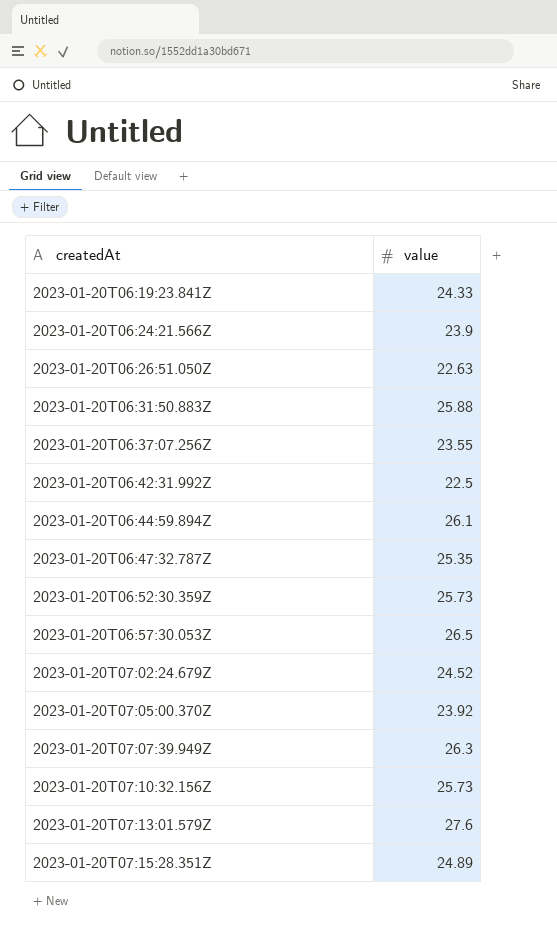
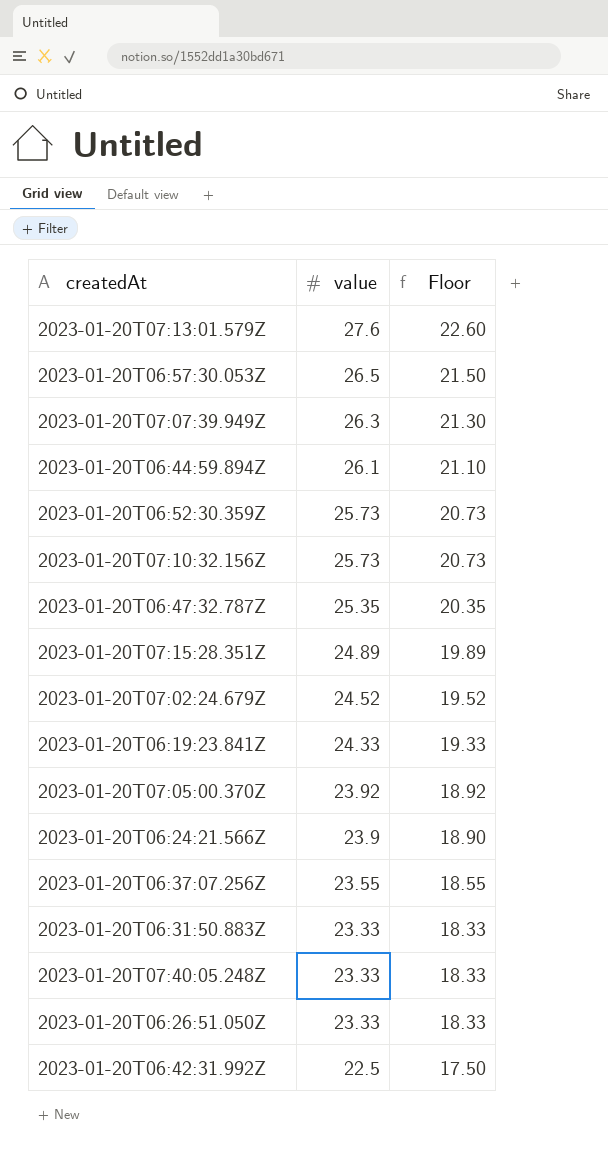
row order: createdAt ascending -> value descending
column Floor | formula: none -> [value] - 5
2023-01-20T06:31:50.883Z | value: 25.88 -> 23.33
row 2023-01-20T07:40:05.248Z: none -> 23.33 | 18.33
2023-01-20T06:26:51.050Z | value: 22.63 -> 23.33

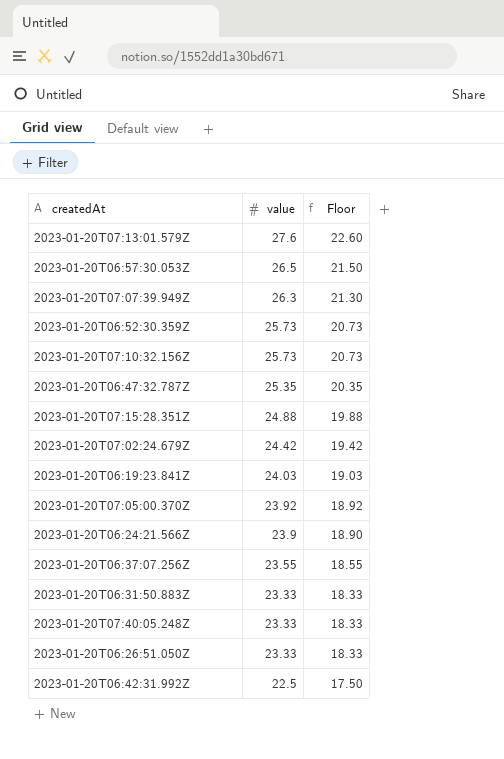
row 2023-01-20T06:44:59.894Z: 26.1 | 21.10 -> none
2023-01-20T07:15:28.351Z | value: 24.89 -> 24.88
2023-01-20T07:15:28.351Z | Floor: 19.89 -> 19.88
2023-01-20T07:02:24.679Z | value: 24.52 -> 24.42
2023-01-20T07:02:24.679Z | Floor: 19.52 -> 19.42
2023-01-20T06:19:23.841Z | value: 24.33 -> 24.03
2023-01-20T06:19:23.841Z | Floor: 19.33 -> 19.03

